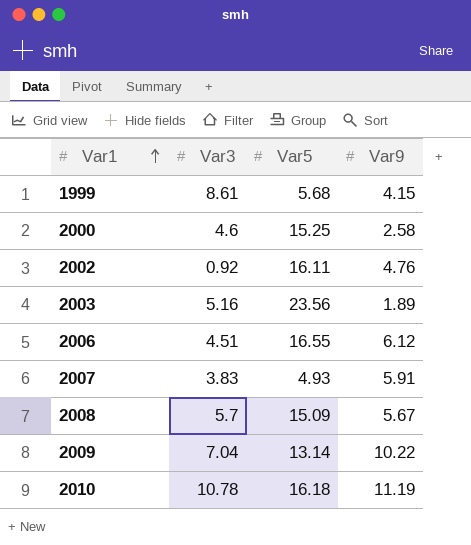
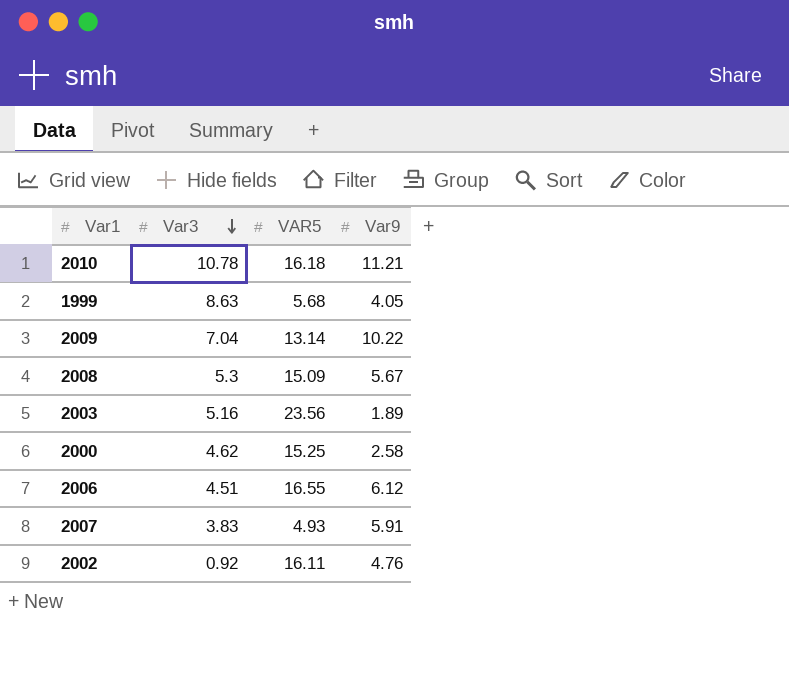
row order: Var1 ascending -> Var3 descending
column name: Var5 -> VAR5
2010 | Var9: 11.19 -> 11.21
1999 | Var3: 8.61 -> 8.63
1999 | Var9: 4.15 -> 4.05
2008 | Var3: 5.7 -> 5.3
2000 | Var3: 4.6 -> 4.62

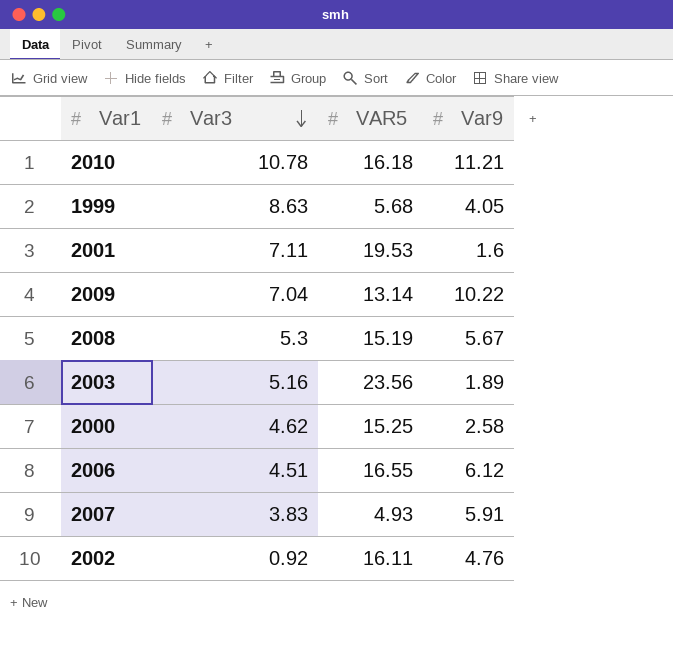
row 2001: none -> 7.11 | 19.53 | 1.6
2008 | VAR5: 15.09 -> 15.19

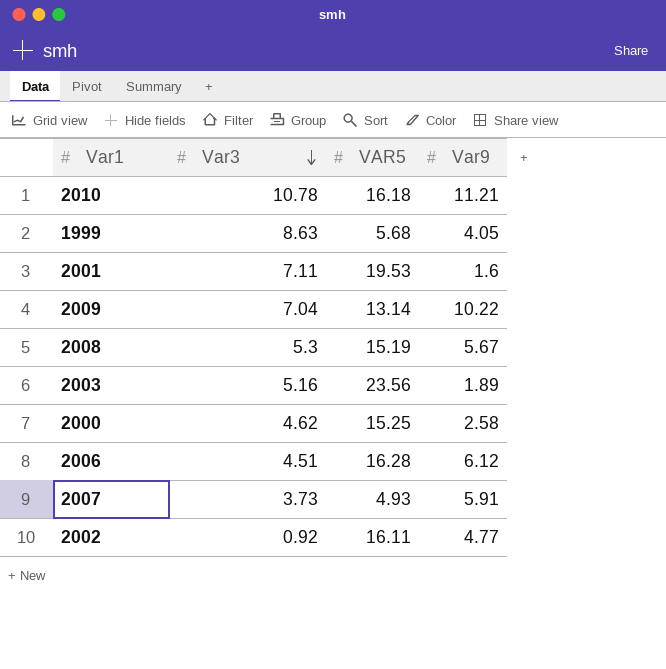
2006 | VAR5: 16.55 -> 16.28
2007 | Var3: 3.83 -> 3.73
2002 | Var9: 4.76 -> 4.77

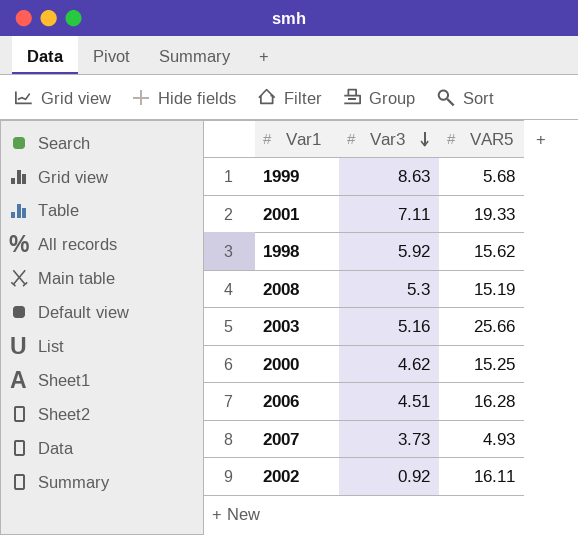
column Var9 | position: 4 -> none
row 2010: 10.78 | 16.18 | 11.21 -> none
row 2009: 7.04 | 13.14 | 10.22 -> none
2001 | VAR5: 19.53 -> 19.33
row 1998: none -> 5.92 | 15.62
2003 | VAR5: 23.56 -> 25.66

